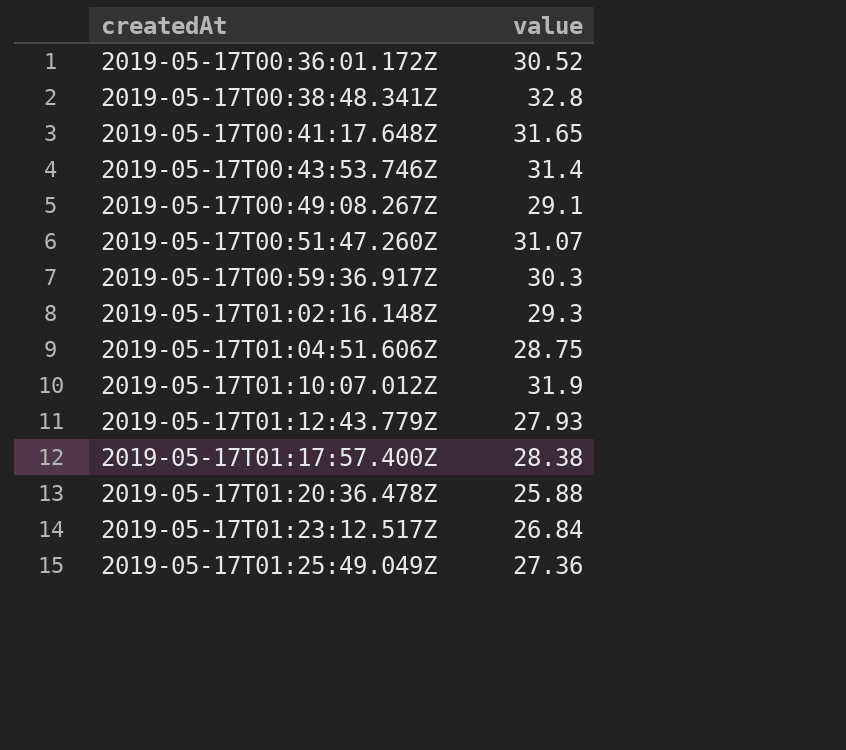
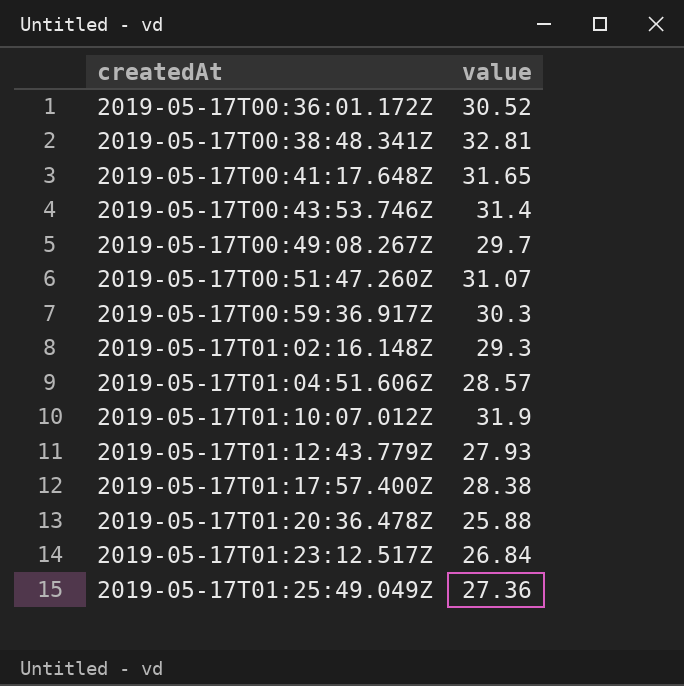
2019-05-17T00:38:48.341Z | value: 32.8 -> 32.81
2019-05-17T00:49:08.267Z | value: 29.1 -> 29.7
2019-05-17T01:04:51.606Z | value: 28.75 -> 28.57

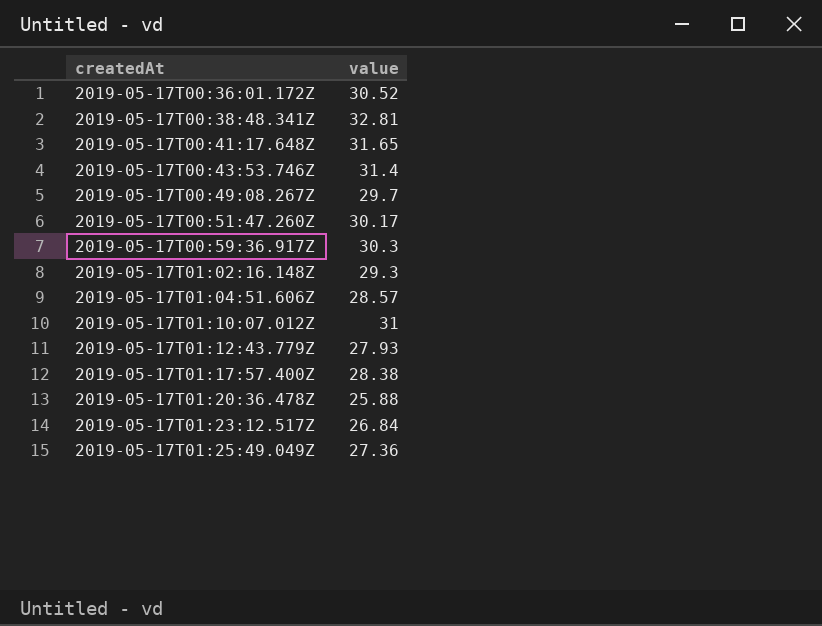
2019-05-17T00:51:47.260Z | value: 31.07 -> 30.17
2019-05-17T01:10:07.012Z | value: 31.9 -> 31

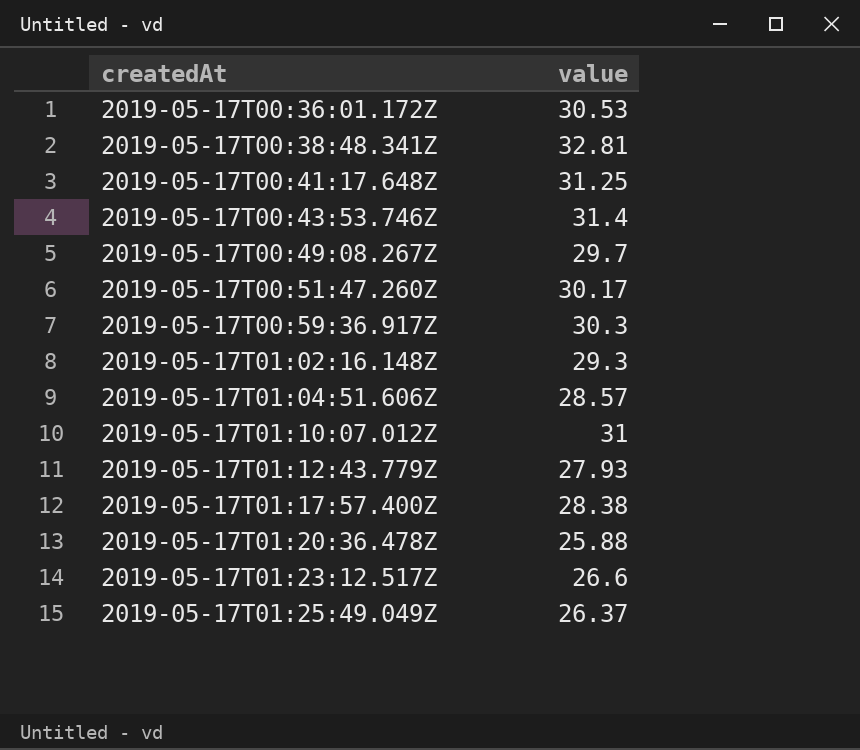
2019-05-17T00:36:01.172Z | value: 30.52 -> 30.53
2019-05-17T00:41:17.648Z | value: 31.65 -> 31.25
2019-05-17T01:23:12.517Z | value: 26.84 -> 26.6
2019-05-17T01:25:49.049Z | value: 27.36 -> 26.37

